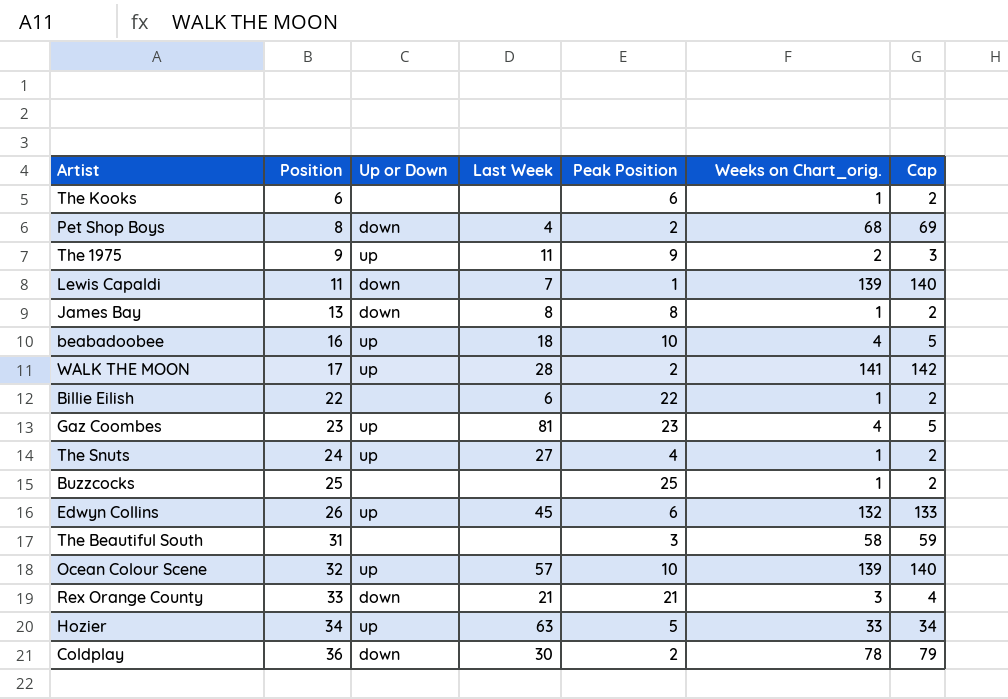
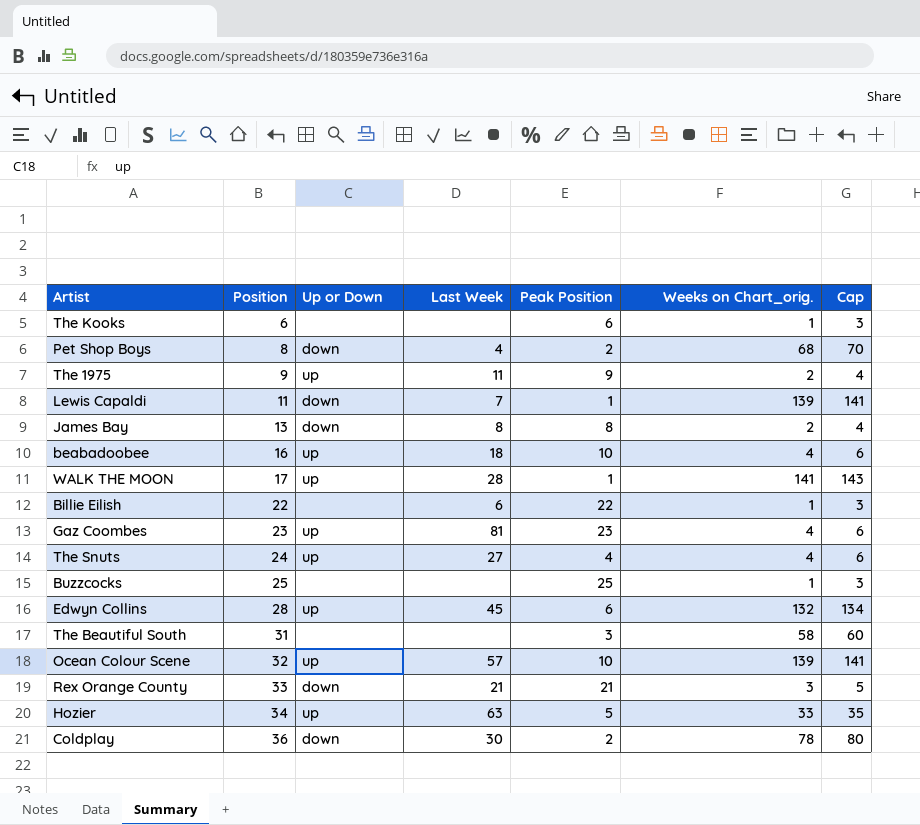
column Cap | formula: [Weeks on Chart_orig.] + 1 -> [Weeks on Chart_orig.] + 2
James Bay | Weeks on Chart_orig.: 1 -> 2
WALK THE MOON | Peak Position: 2 -> 1
The Snuts | Weeks on Chart_orig.: 1 -> 4
Edwyn Collins | Position: 26 -> 28

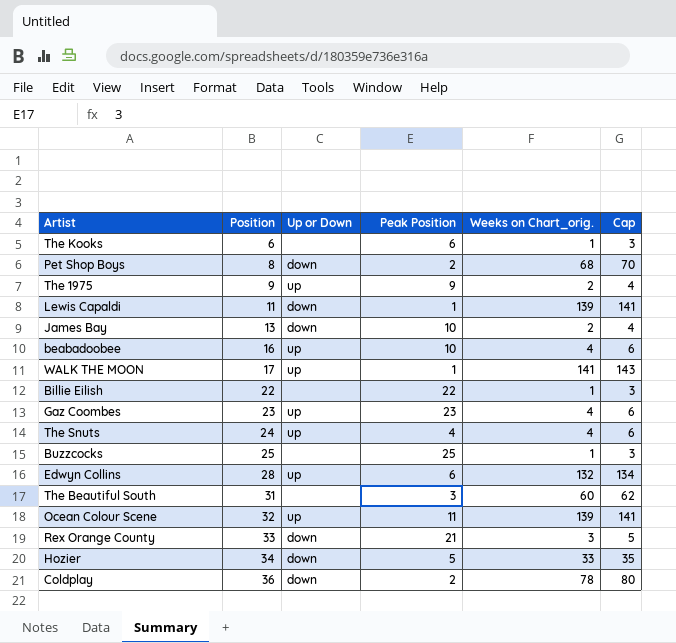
column Last Week | position: 4 -> none
James Bay | Peak Position: 8 -> 10
The Beautiful South | Weeks on Chart_orig.: 58 -> 60
The Beautiful South | Cap: 60 -> 62
Ocean Colour Scene | Peak Position: 10 -> 11
Hozier | Up or Down: up -> down

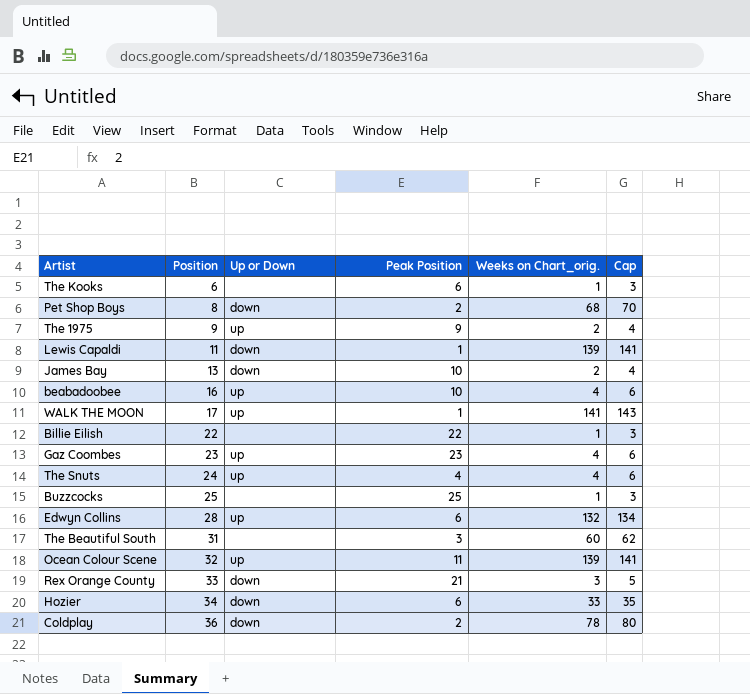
Hozier | Peak Position: 5 -> 6

